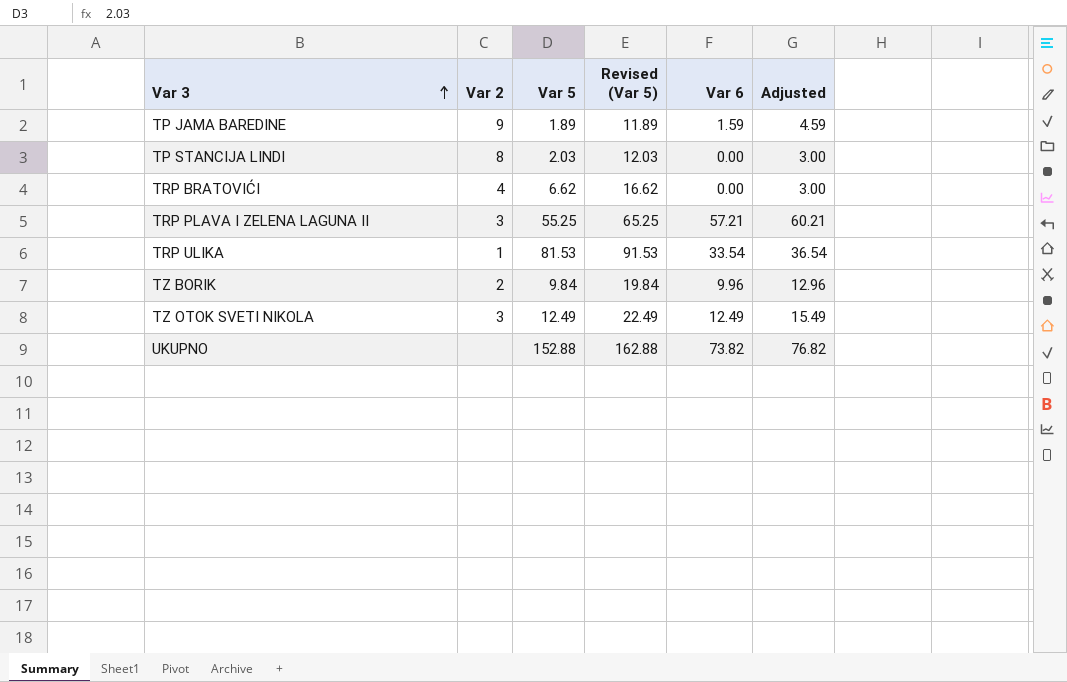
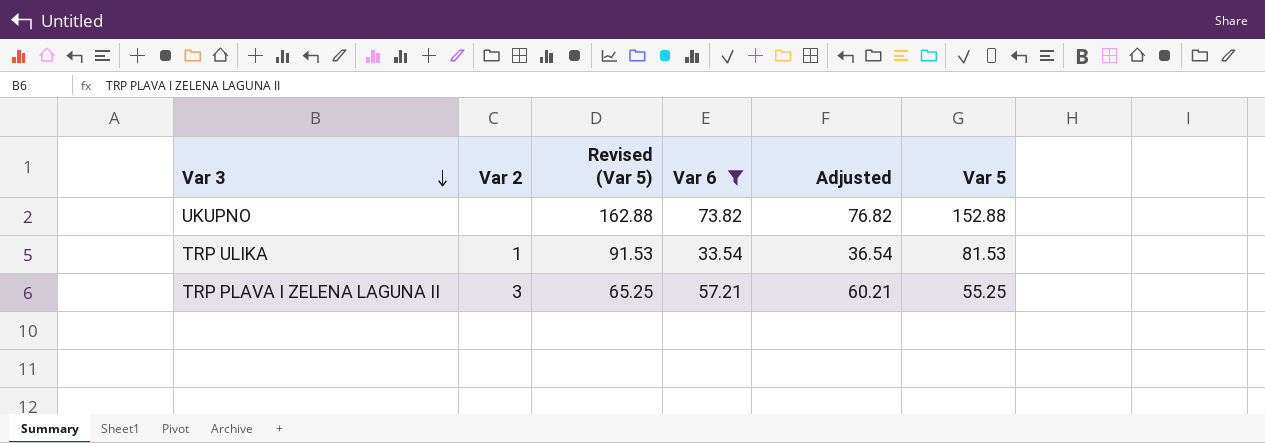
filter: none -> Var 6 >= 33.54
row order: Var 3 ascending -> Var 3 descending
column Var 5 | position: 3 -> 6

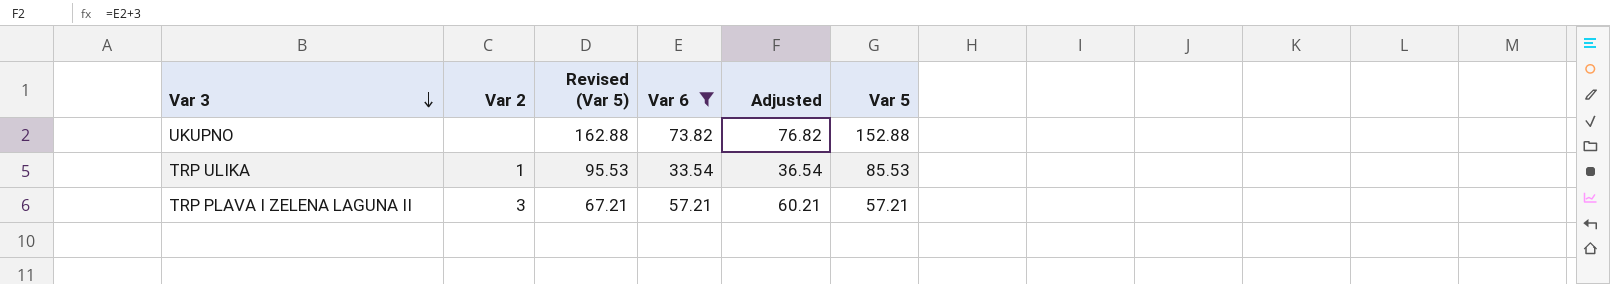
TRP ULIKA | Revised (Var 5): 91.53 -> 95.53
TRP ULIKA | Var 5: 81.53 -> 85.53
TRP PLAVA I ZELENA LAGUNA II | Revised (Var 5): 65.25 -> 67.21
TRP PLAVA I ZELENA LAGUNA II | Var 5: 55.25 -> 57.21

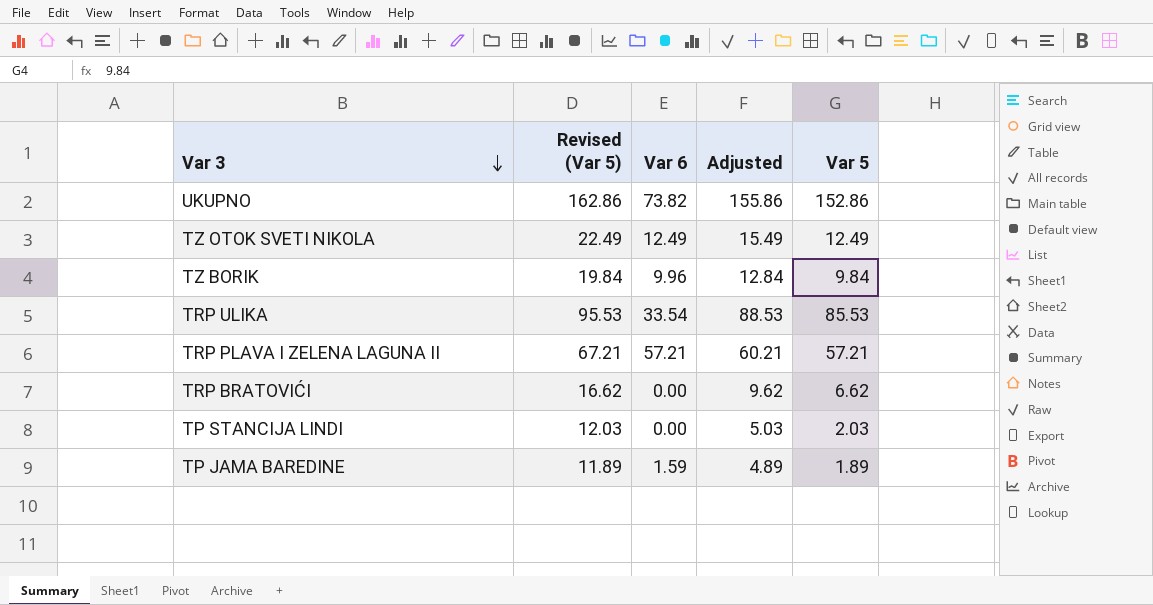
filter: Var 6 >= 33.54 -> none
column Var 2 | position: 2 -> none
column Adjusted | formula: [Var 6] + 3 -> [Var 5] + 3
UKUPNO | Revised (Var 5): 162.88 -> 162.86
UKUPNO | Var 5: 152.88 -> 152.86

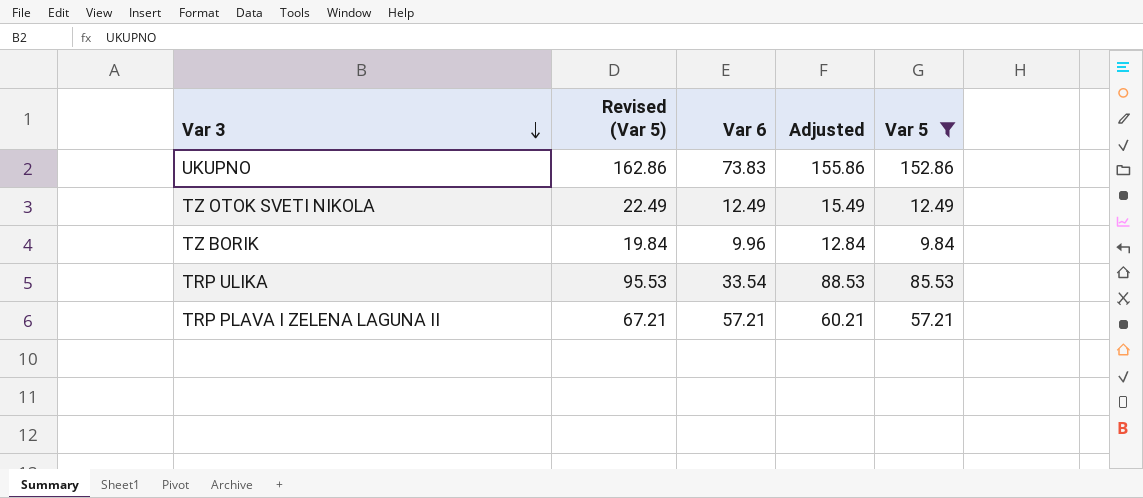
filter: none -> Var 5 >= 9.84
UKUPNO | Var 6: 73.82 -> 73.83

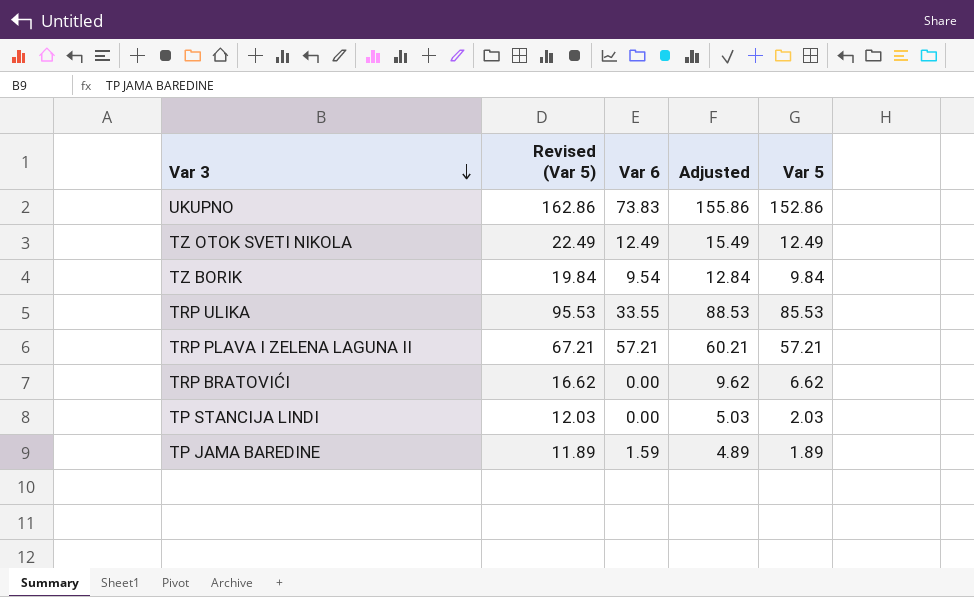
filter: Var 5 >= 9.84 -> none
TZ BORIK | Var 6: 9.96 -> 9.54
TRP ULIKA | Var 6: 33.54 -> 33.55

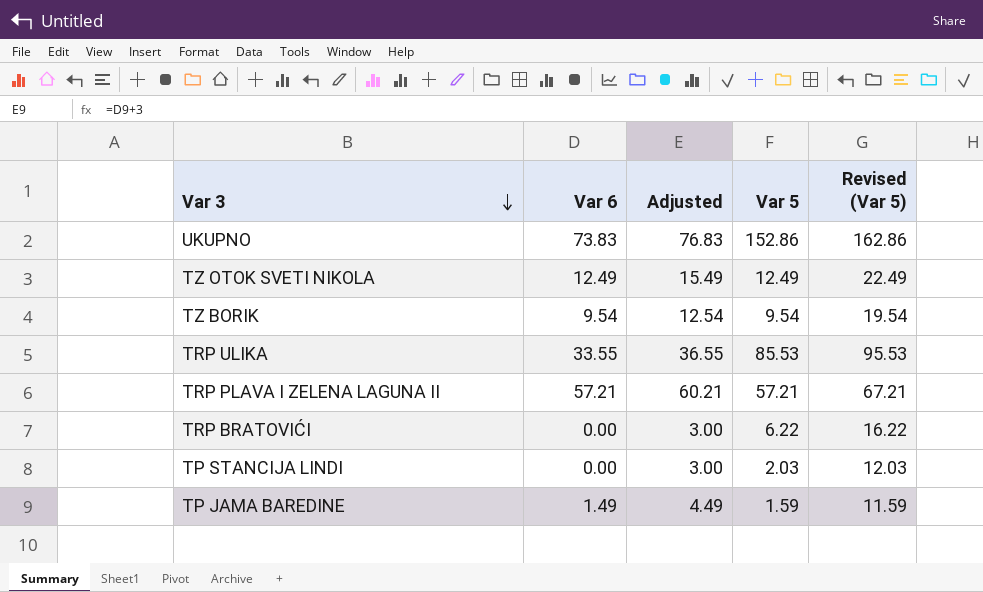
column Adjusted | formula: [Var 5] + 3 -> [Var 6] + 3
column Revised (Var 5) | position: 2 -> 5
TZ BORIK | Var 5: 9.84 -> 9.54
TZ BORIK | Revised (Var 5): 19.84 -> 19.54
TRP BRATOVIĆI | Var 5: 6.62 -> 6.22
TRP BRATOVIĆI | Revised (Var 5): 16.62 -> 16.22
TP JAMA BAREDINE | Var 6: 1.59 -> 1.49
TP JAMA BAREDINE | Var 5: 1.89 -> 1.59
TP JAMA BAREDINE | Revised (Var 5): 11.89 -> 11.59

